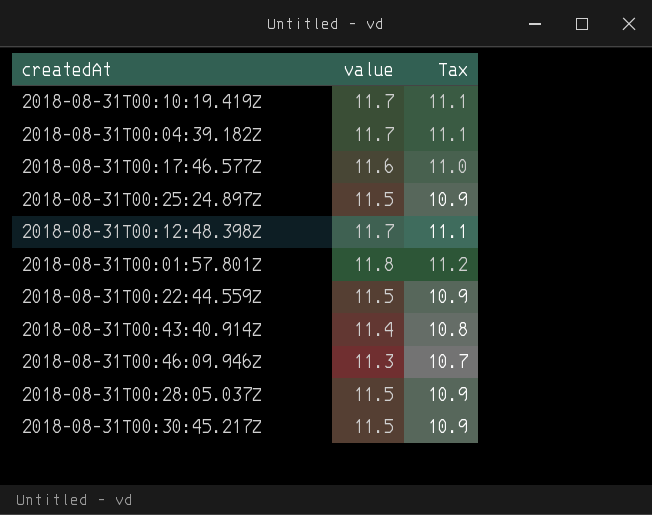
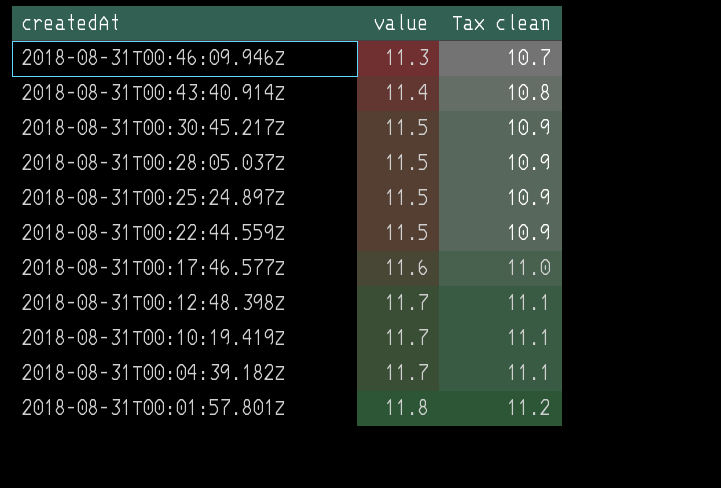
row order: none -> createdAt descending
column name: Tax -> Tax clean

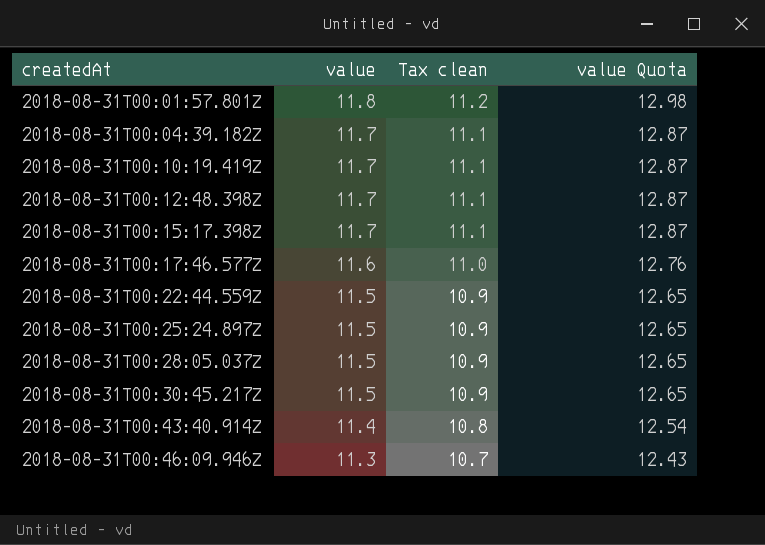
row order: createdAt descending -> createdAt ascending
column value Quota | formula: none -> [value] * 1.1
row 2018-08-31T00:15:17.398Z: none -> 11.7 | 11.1 | 12.87

